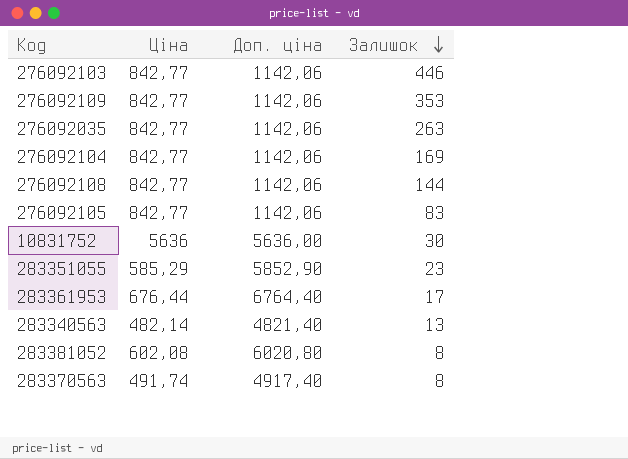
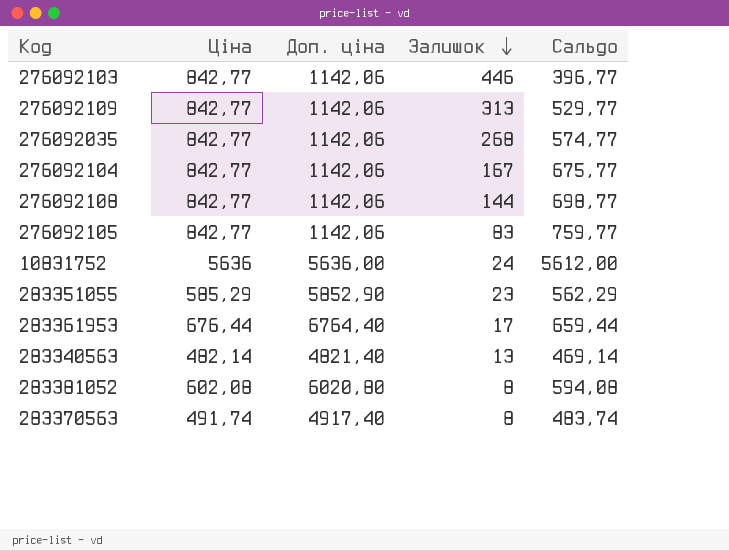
column Сальдо | formula: none -> [Ціна] - [Залишок]
276092109 | Залишок: 353 -> 313
276092035 | Залишок: 263 -> 268
276092104 | Залишок: 169 -> 167
10831752 | Залишок: 30 -> 24

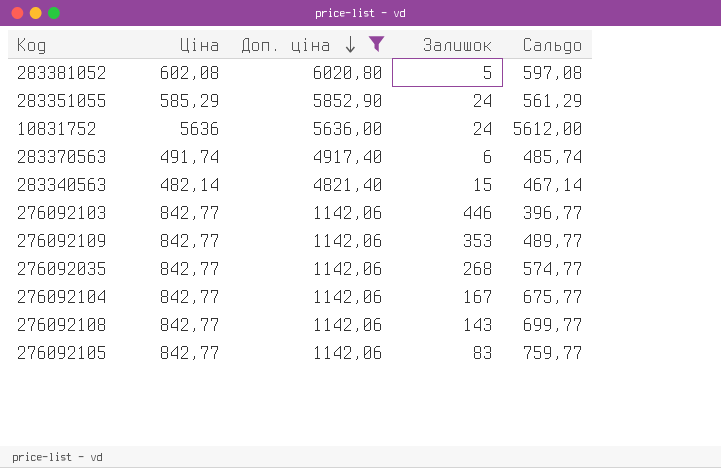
filter: none -> Доп. ціна != 6764,40
row order: Залишок descending -> Доп. ціна descending
283381052 | Залишок: 8 -> 5
283381052 | Сальдо: 594,08 -> 597,08
283351055 | Залишок: 23 -> 24
283351055 | Сальдо: 562,29 -> 561,29
283370563 | Залишок: 8 -> 6
283370563 | Сальдо: 483,74 -> 485,74
283340563 | Залишок: 13 -> 15
283340563 | Сальдо: 469,14 -> 467,14
276092109 | Залишок: 313 -> 353
276092109 | Сальдо: 529,77 -> 489,77
276092108 | Залишок: 144 -> 143
276092108 | Сальдо: 698,77 -> 699,77

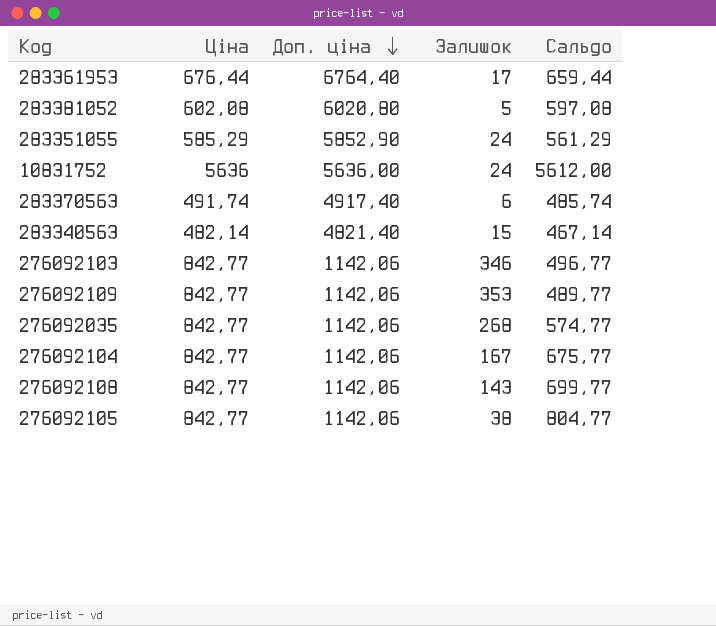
filter: Доп. ціна != 6764,40 -> none
276092103 | Залишок: 446 -> 346
276092103 | Сальдо: 396,77 -> 496,77
276092105 | Залишок: 83 -> 38
276092105 | Сальдо: 759,77 -> 804,77

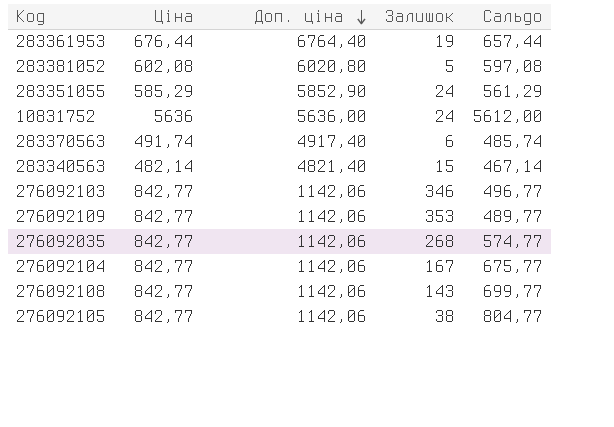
283361953 | Залишок: 17 -> 19
283361953 | Сальдо: 659,44 -> 657,44

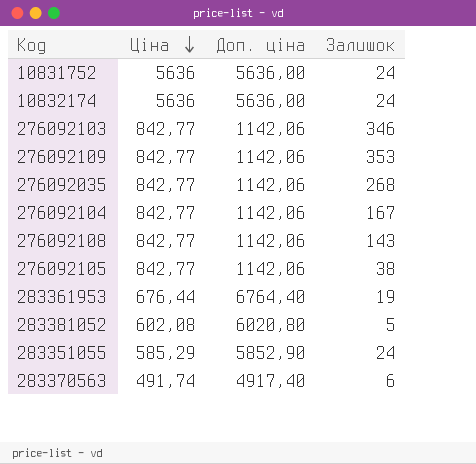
row order: Доп. ціна descending -> Ціна descending
column Сальдо | formula: [Ціна] - [Залишок] -> none
row 283340563: 482,14 | 4821,40 | 15 | 467,14 -> none
row 10832174: none -> 5636 | 5636,00 | 24

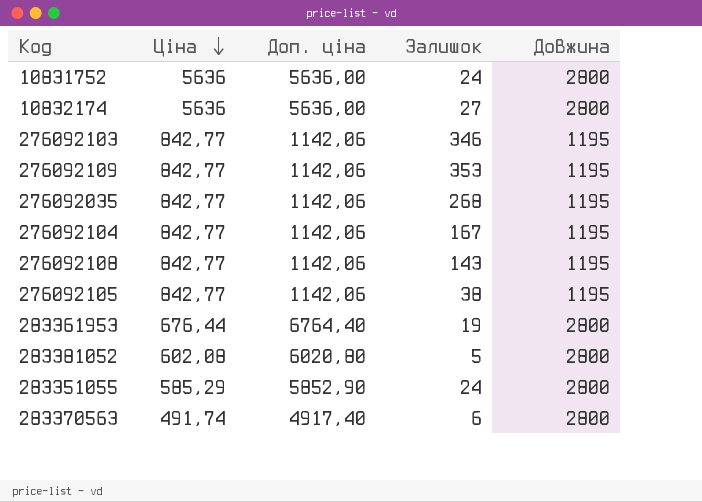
column Довжина | position: none -> 5
10832174 | Залишок: 24 -> 27

